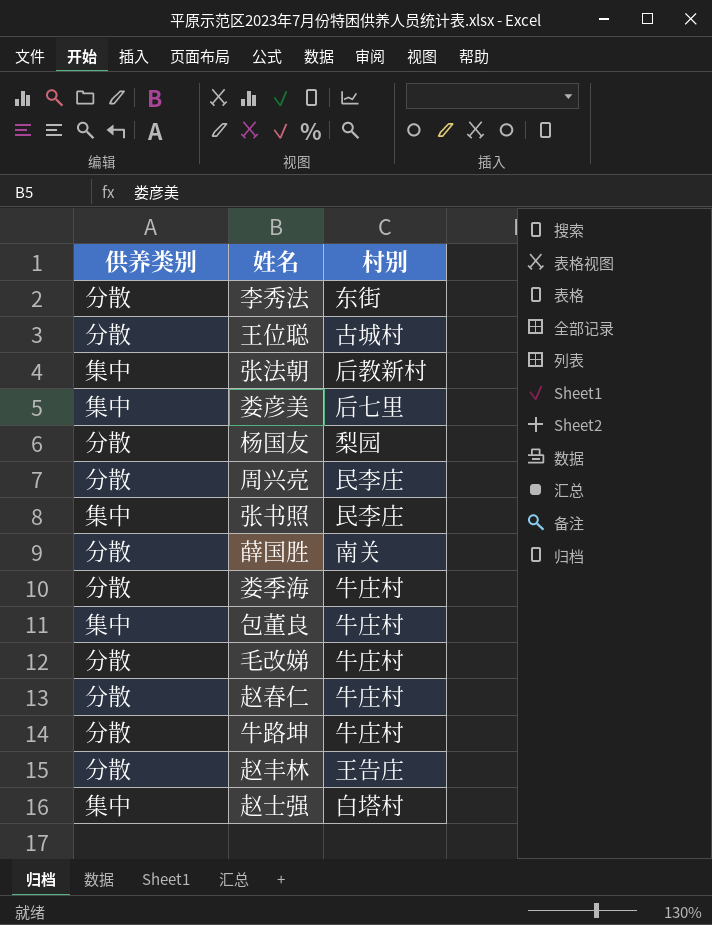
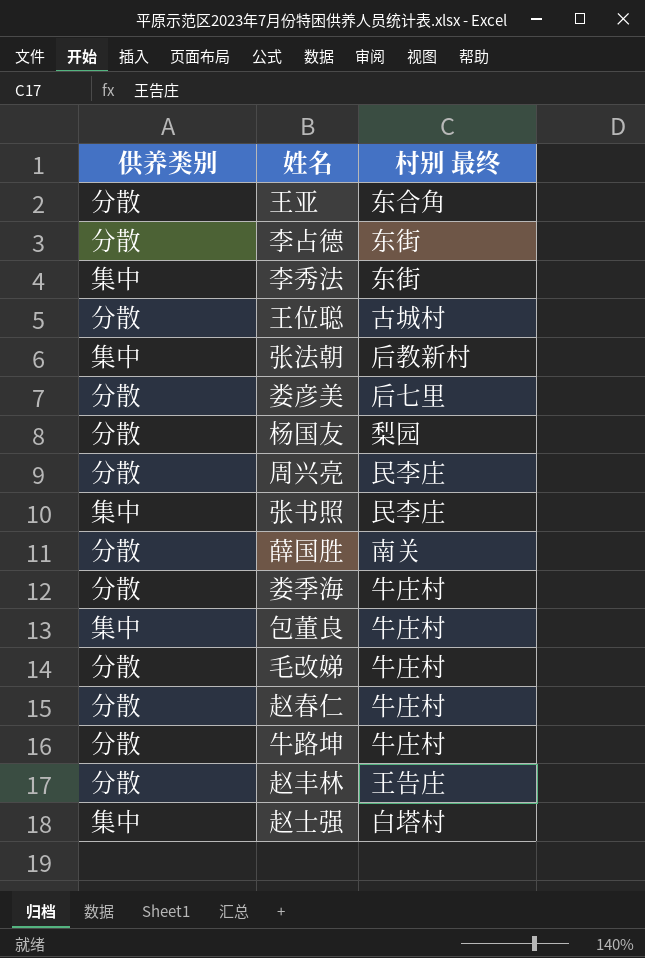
column name: 村别 -> 村别 最终
row 王亚: none -> 分散 | 东合角
row 李占德: none -> 分散 | 东街
李秀法 | 供养类别: 分散 -> 集中
娄彦美 | 供养类别: 集中 -> 分散

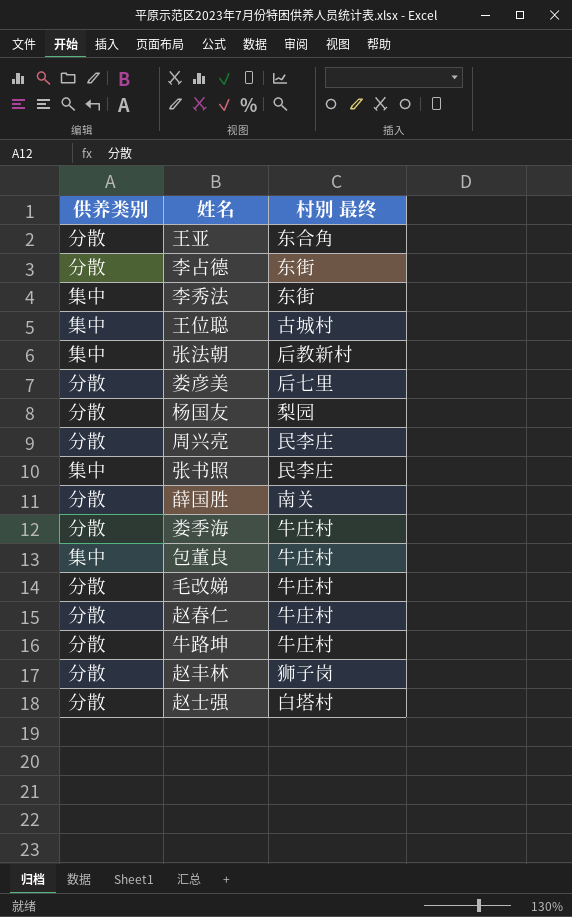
王位聪 | 供养类别: 分散 -> 集中
赵丰林 | 村别 最终: 王告庄 -> 狮子岗
赵士强 | 供养类别: 集中 -> 分散

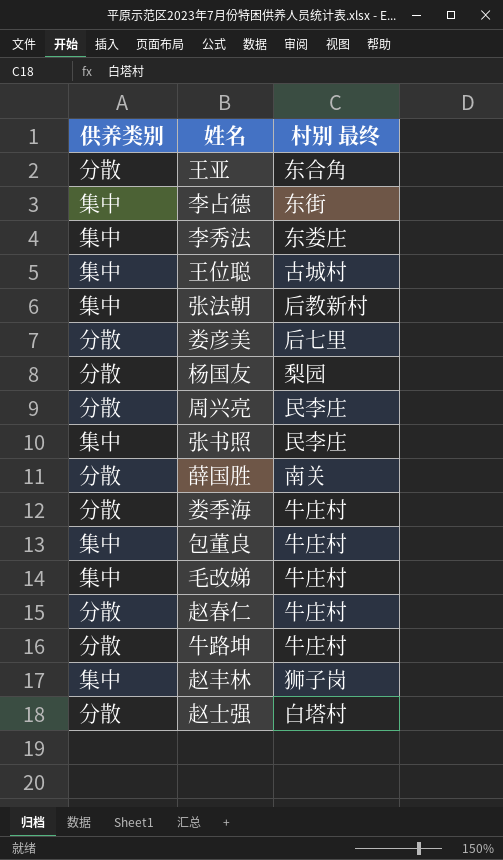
李占德 | 供养类别: 分散 -> 集中
李秀法 | 村别 最终: 东街 -> 东娄庄
毛改娣 | 供养类别: 分散 -> 集中
赵丰林 | 供养类别: 分散 -> 集中

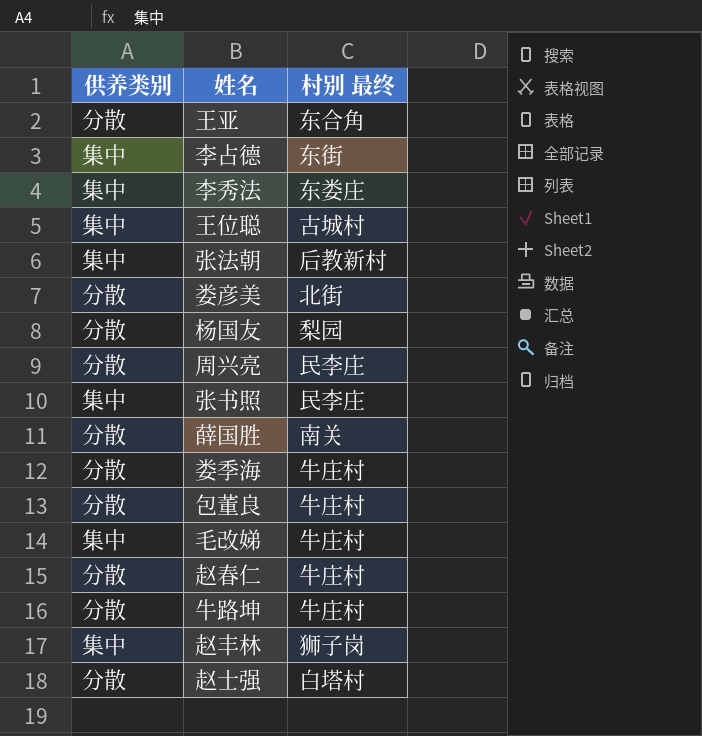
娄彦美 | 村别 最终: 后七里 -> 北街
包董良 | 供养类别: 集中 -> 分散

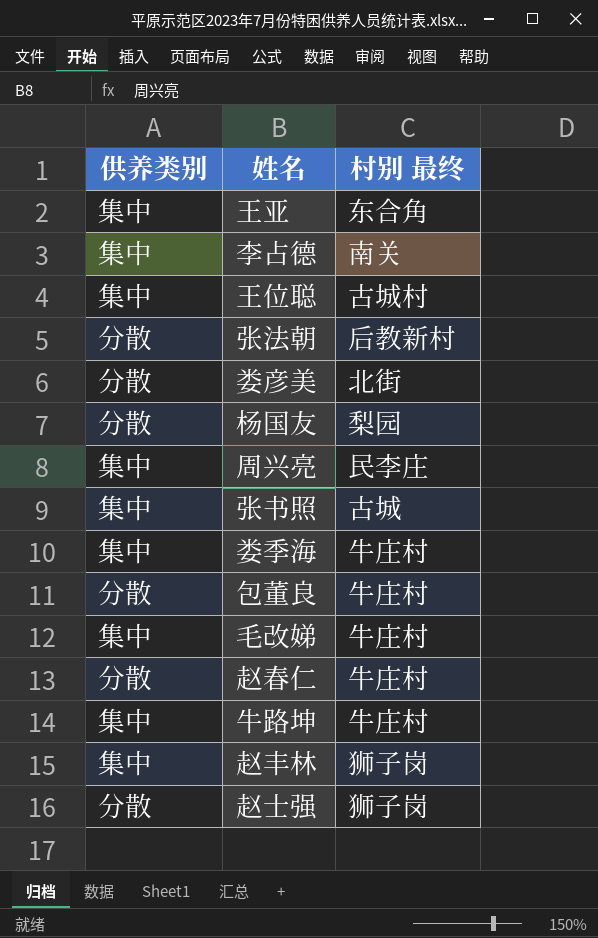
row 李秀法: 集中 | 东娄庄 -> none
row 薛国胜: 分散 | 南关 -> none
王亚 | 供养类别: 分散 -> 集中
李占德 | 村别 最终: 东街 -> 南关
张法朝 | 供养类别: 集中 -> 分散
周兴亮 | 供养类别: 分散 -> 集中
张书照 | 村别 最终: 民李庄 -> 古城
娄季海 | 供养类别: 分散 -> 集中
牛路坤 | 供养类别: 分散 -> 集中
赵士强 | 村别 最终: 白塔村 -> 狮子岗

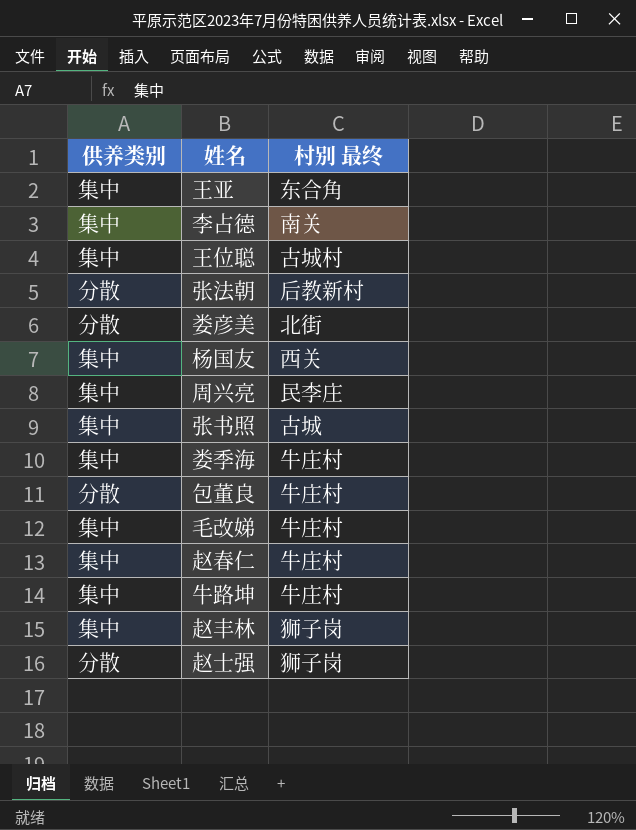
杨国友 | 供养类别: 分散 -> 集中
杨国友 | 村别 最终: 梨园 -> 西关
赵春仁 | 供养类别: 分散 -> 集中

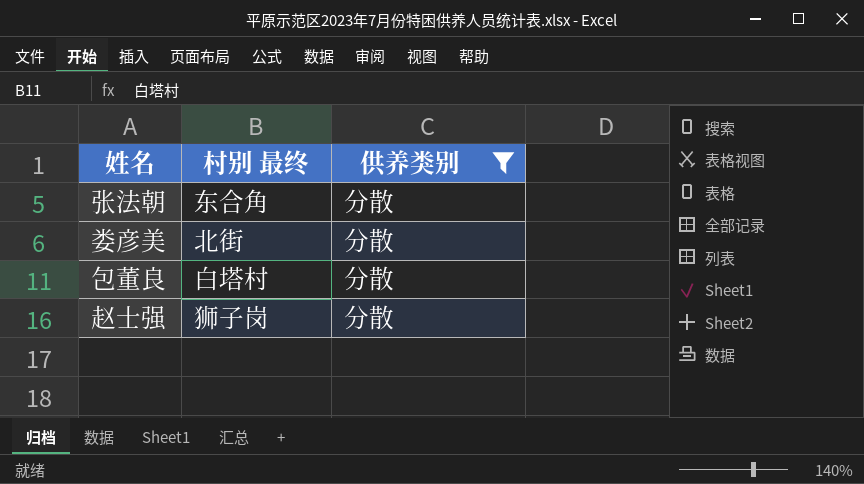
filter: none -> 供养类别 = 分散
column 供养类别 | position: 1 -> 3
张法朝 | 村别 最终: 后教新村 -> 东合角
包董良 | 村别 最终: 牛庄村 -> 白塔村

